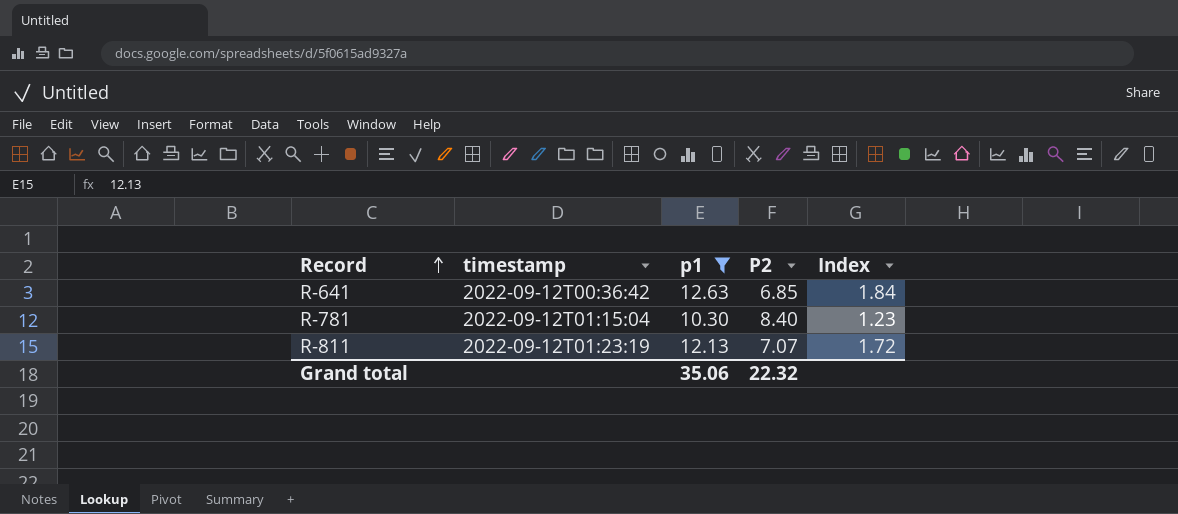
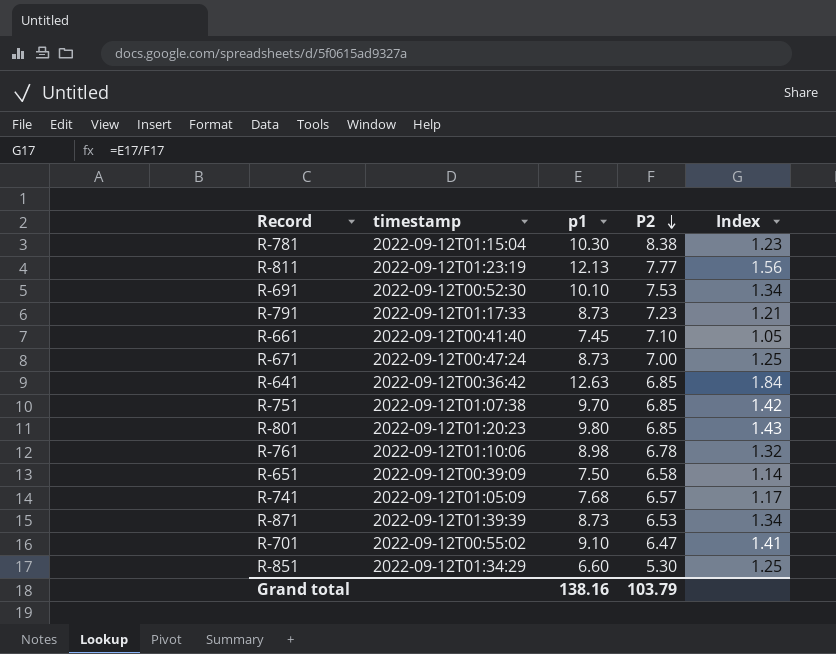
filter: p1 >= 10.30 -> none
row order: Record ascending -> P2 descending
R-781 | P2: 8.40 -> 8.38
R-811 | P2: 7.07 -> 7.77
R-811 | Index: 1.72 -> 1.56
Grand total | p1: 35.06 -> 138.16
Grand total | P2: 22.32 -> 103.79

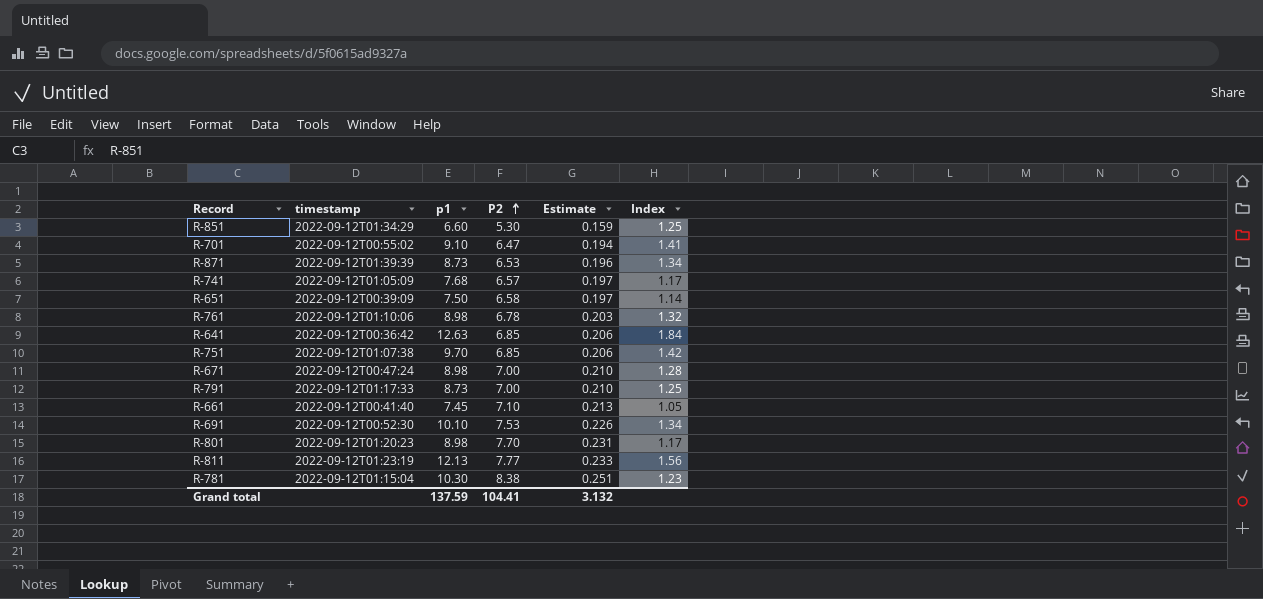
row order: P2 descending -> P2 ascending
column Estimate | formula: none -> [P2] * 0.03
R-671 | p1: 8.73 -> 8.98
R-671 | Index: 1.25 -> 1.28
R-791 | P2: 7.23 -> 7.00
R-791 | Index: 1.21 -> 1.25
R-801 | p1: 9.80 -> 8.98
R-801 | P2: 6.85 -> 7.70
R-801 | Index: 1.43 -> 1.17
Grand total | p1: 138.16 -> 137.59
Grand total | P2: 103.79 -> 104.41

